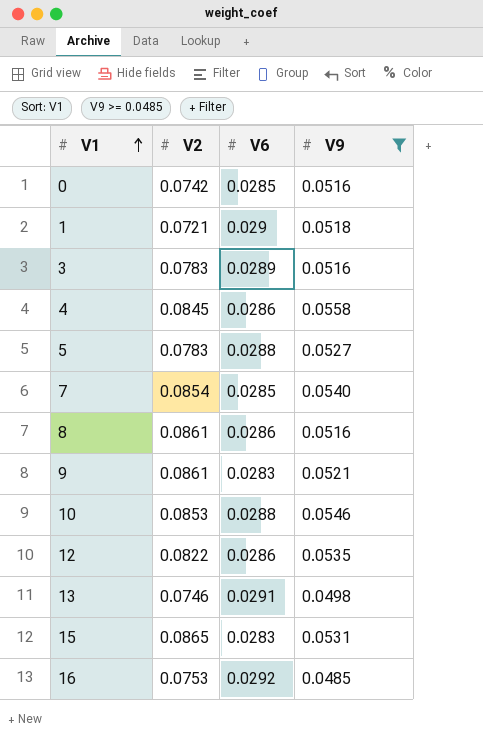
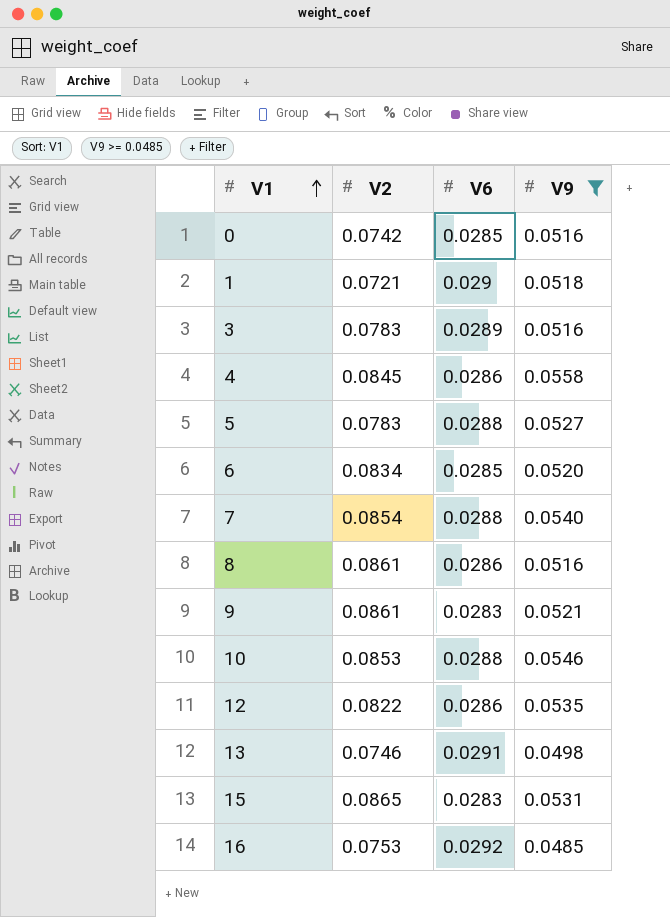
row 6: none -> 0.0834 | 0.0285 | 0.0520
7 | V6: 0.0285 -> 0.0288

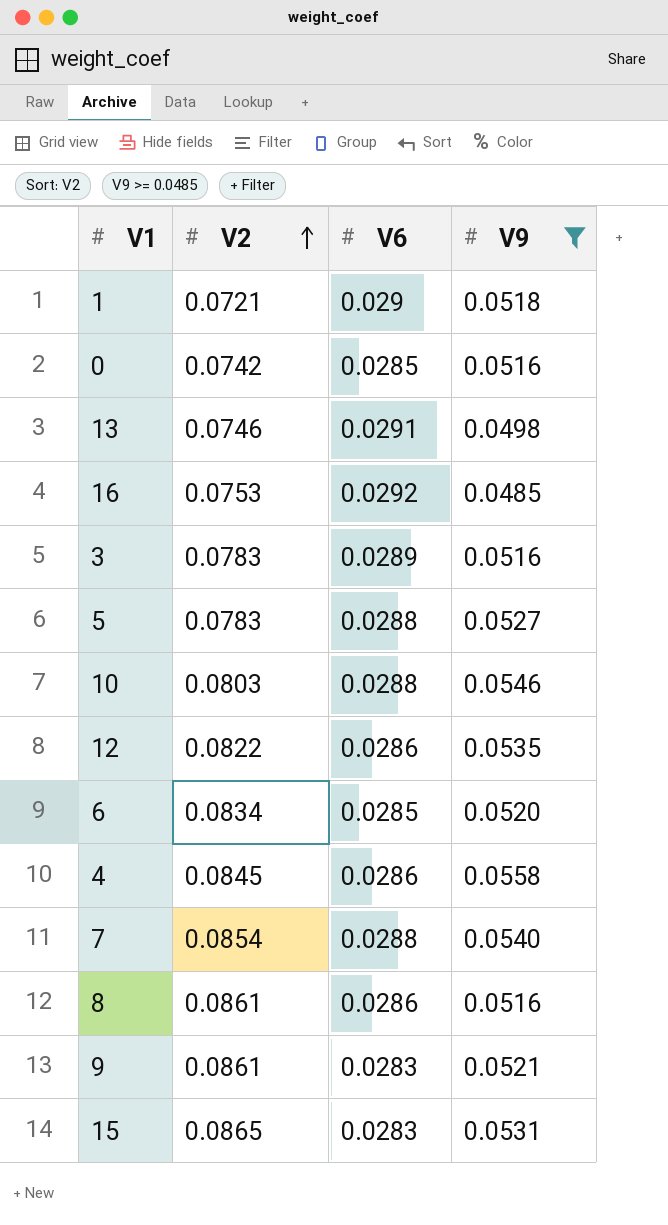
row order: V1 ascending -> V2 ascending
10 | V2: 0.0853 -> 0.0803

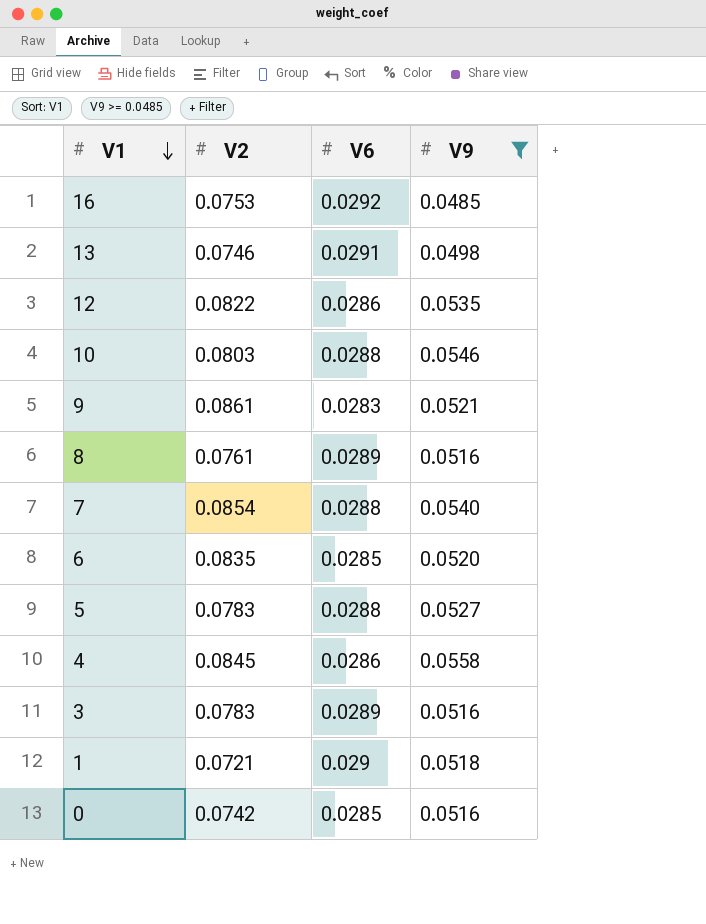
row order: V2 ascending -> V1 descending
row 15: 0.0865 | 0.0283 | 0.0531 -> none
8 | V2: 0.0861 -> 0.0761
8 | V6: 0.0286 -> 0.0289
6 | V2: 0.0834 -> 0.0835

